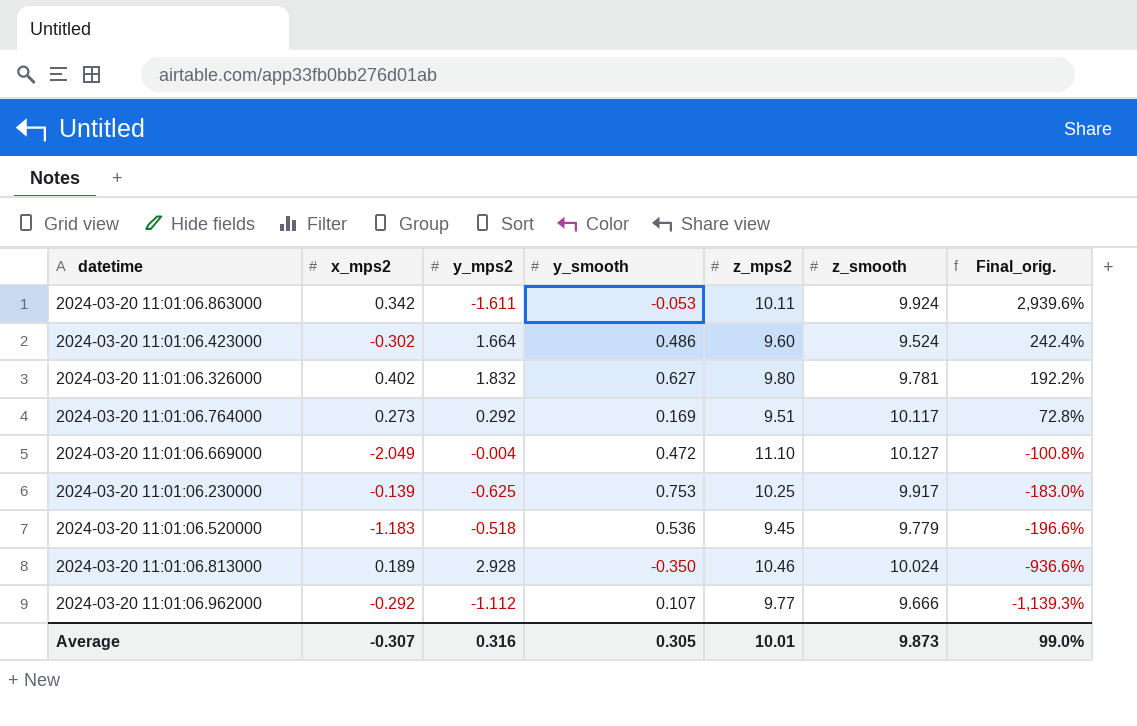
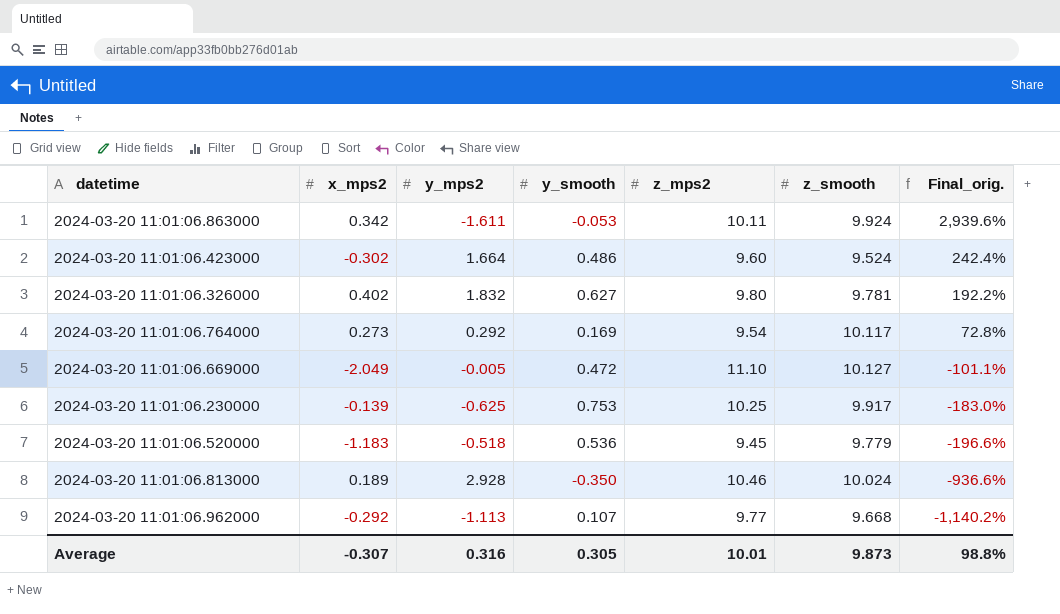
2024-03-20 11:01:06.764000 | z_mps2: 9.51 -> 9.54
2024-03-20 11:01:06.669000 | y_mps2: -0.004 -> -0.005
2024-03-20 11:01:06.669000 | Final_orig.: -100.8% -> -101.1%
2024-03-20 11:01:06.962000 | y_mps2: -1.112 -> -1.113
2024-03-20 11:01:06.962000 | z_smooth: 9.666 -> 9.668
2024-03-20 11:01:06.962000 | Final_orig.: -1,139.3% -> -1,140.2%
Average | Final_orig.: 99.0% -> 98.8%

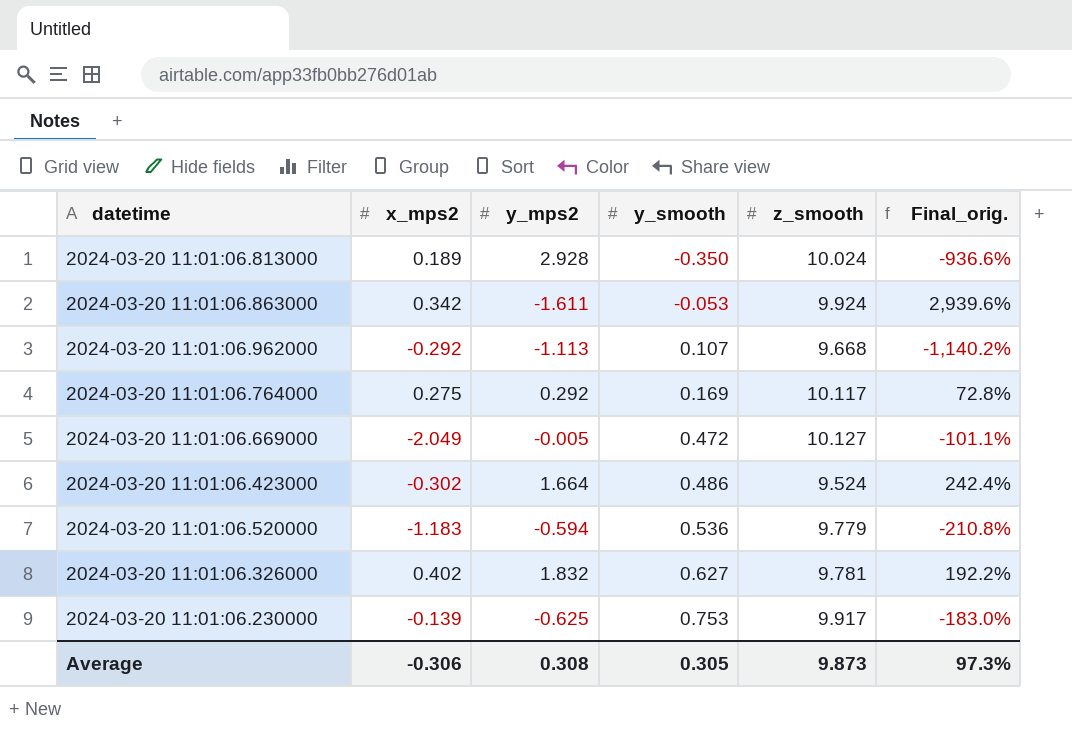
row order: Final_orig. descending -> y_smooth ascending
column z_mps2 | position: 5 -> none
2024-03-20 11:01:06.764000 | x_mps2: 0.273 -> 0.275
2024-03-20 11:01:06.520000 | y_mps2: -0.518 -> -0.594
2024-03-20 11:01:06.520000 | Final_orig.: -196.6% -> -210.8%
Average | x_mps2: -0.307 -> -0.306
Average | y_mps2: 0.316 -> 0.308
Average | Final_orig.: 98.8% -> 97.3%

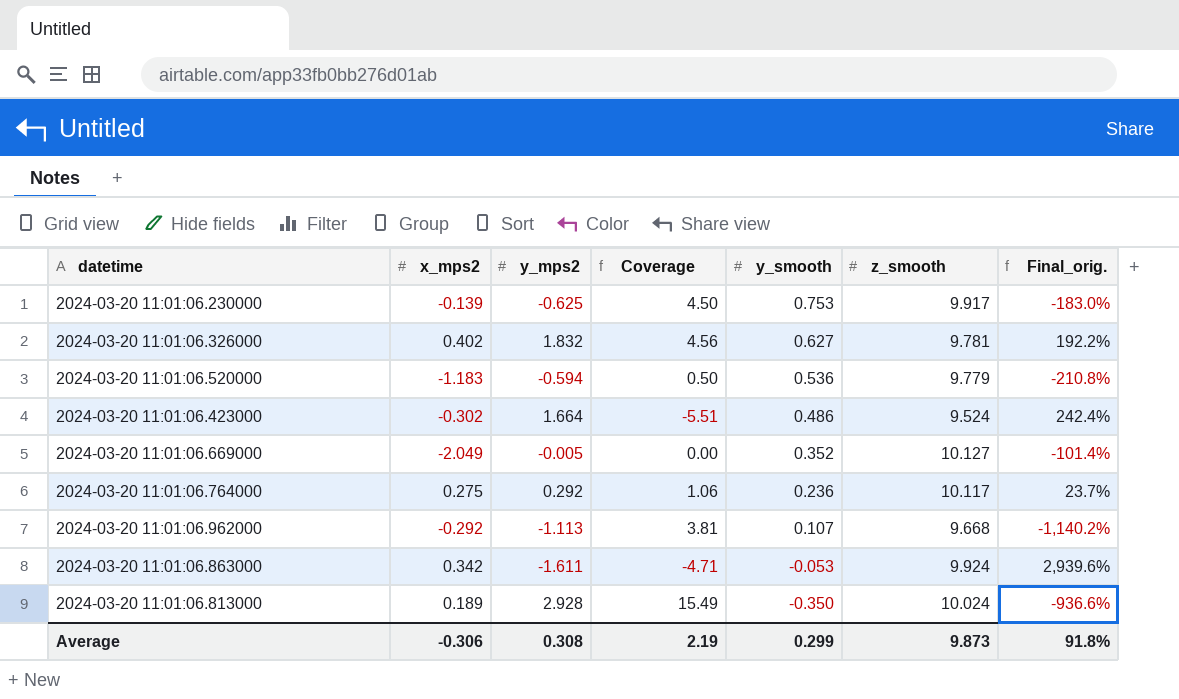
row order: y_smooth ascending -> y_smooth descending
column Coverage | formula: none -> [y_mps2] / [x_mps2]
2024-03-20 11:01:06.669000 | y_smooth: 0.472 -> 0.352
2024-03-20 11:01:06.669000 | Final_orig.: -101.1% -> -101.4%
2024-03-20 11:01:06.764000 | y_smooth: 0.169 -> 0.236
2024-03-20 11:01:06.764000 | Final_orig.: 72.8% -> 23.7%
Average | y_smooth: 0.305 -> 0.299
Average | Final_orig.: 97.3% -> 91.8%

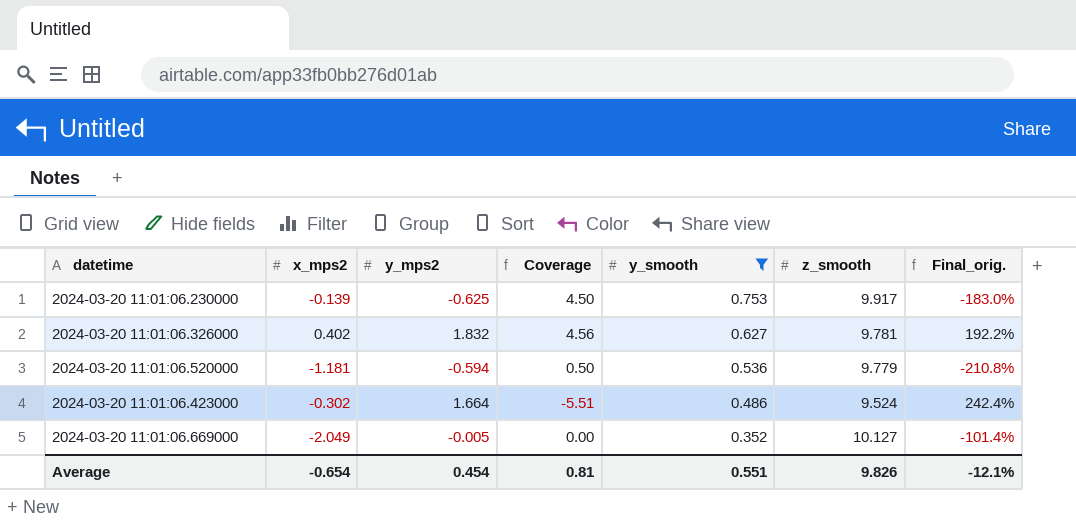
filter: none -> y_smooth >= 0.352
2024-03-20 11:01:06.520000 | x_mps2: -1.183 -> -1.181
Average | x_mps2: -0.306 -> -0.654
Average | y_mps2: 0.308 -> 0.454
Average | Coverage: 2.19 -> 0.81
Average | y_smooth: 0.299 -> 0.551
Average | z_smooth: 9.873 -> 9.826
Average | Final_orig.: 91.8% -> -12.1%

